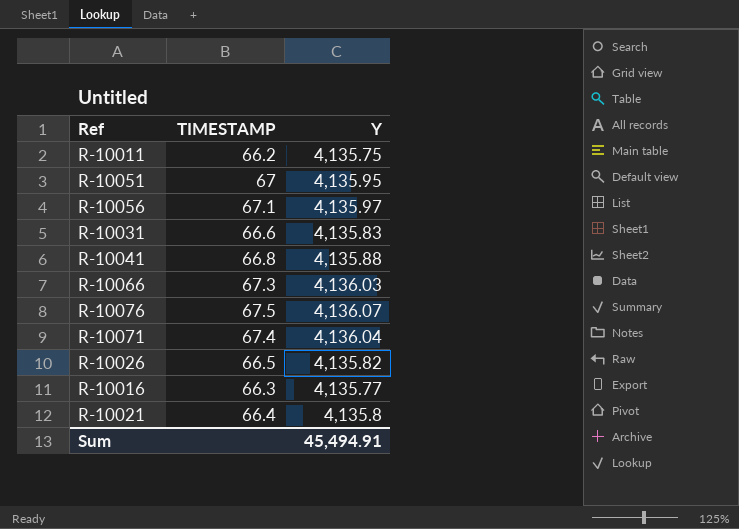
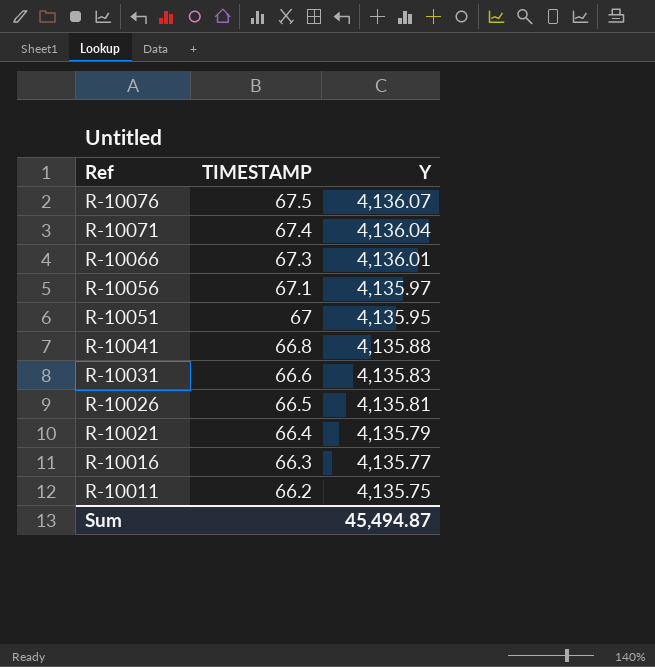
row order: none -> Ref descending
R-10066 | Y: 4,136.03 -> 4,136.01
R-10026 | Y: 4,135.82 -> 4,135.81
R-10021 | Y: 4,135.8 -> 4,135.79
Sum | Y: 45,494.91 -> 45,494.87

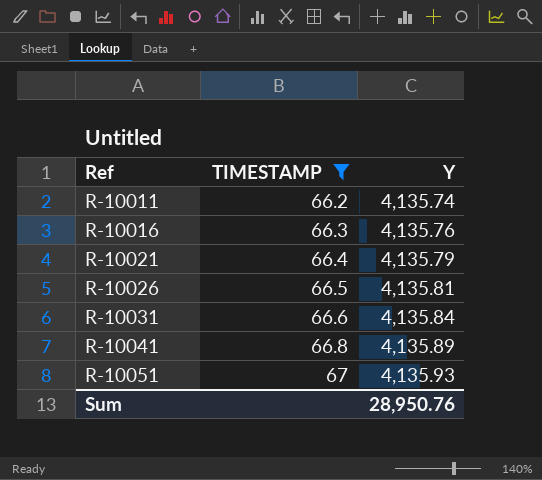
filter: none -> TIMESTAMP <= 67
row order: Ref descending -> Ref ascending
R-10011 | Y: 4,135.75 -> 4,135.74
R-10016 | Y: 4,135.77 -> 4,135.76
R-10031 | Y: 4,135.83 -> 4,135.84
R-10041 | Y: 4,135.88 -> 4,135.89
R-10051 | Y: 4,135.95 -> 4,135.93
Sum | Y: 45,494.87 -> 28,950.76

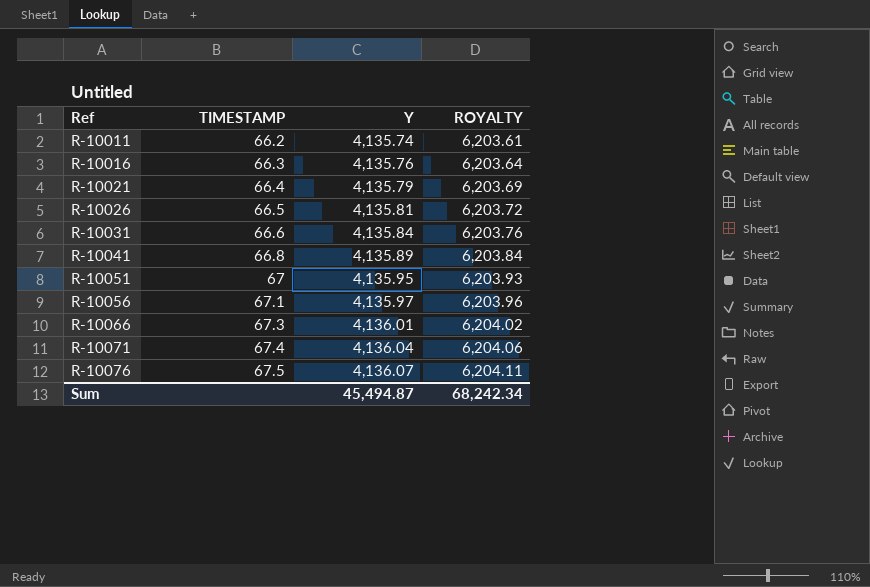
filter: TIMESTAMP <= 67 -> none
column ROYALTY | formula: none -> [Y] * 1.5
R-10051 | Y: 4,135.93 -> 4,135.95
Sum | Y: 28,950.76 -> 45,494.87

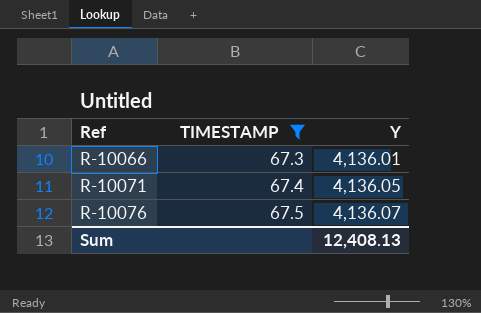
filter: none -> TIMESTAMP >= 67.3
column ROYALTY | formula: [Y] * 1.5 -> none
R-10071 | Y: 4,136.04 -> 4,136.05
Sum | Y: 45,494.87 -> 12,408.13

